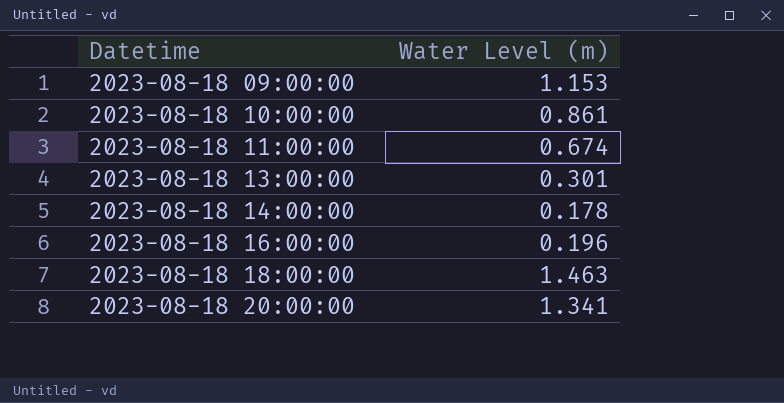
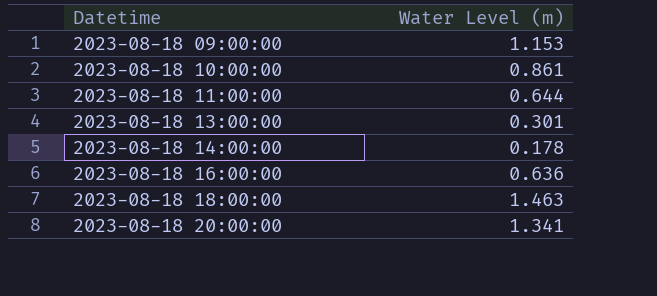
2023-08-18 11:00:00 | Water Level (m): 0.674 -> 0.644
2023-08-18 16:00:00 | Water Level (m): 0.196 -> 0.636

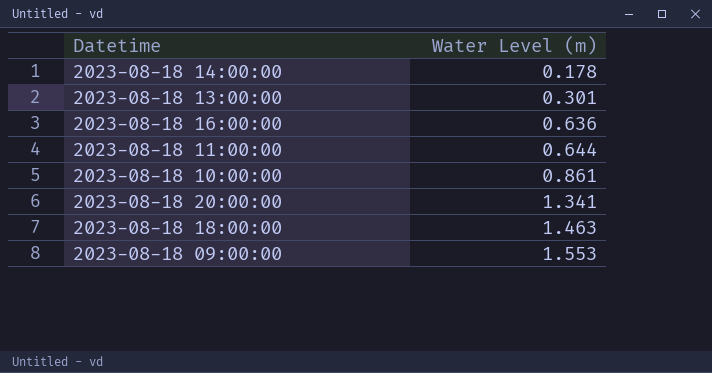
row order: Datetime ascending -> Water Level (m) ascending
2023-08-18 09:00:00 | Water Level (m): 1.153 -> 1.553

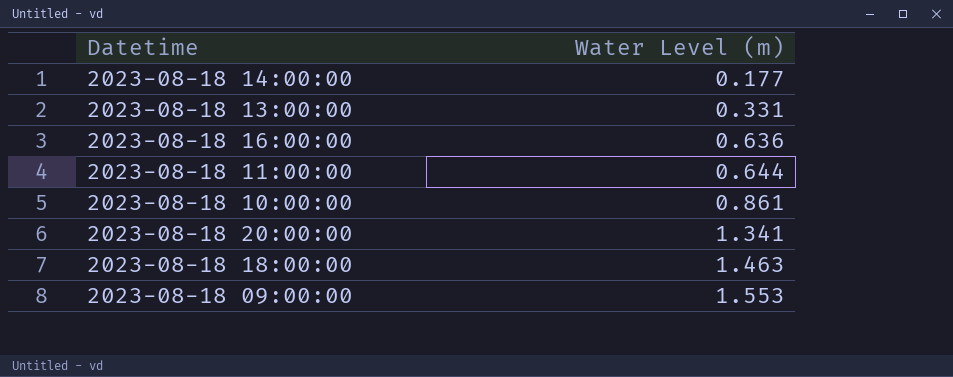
2023-08-18 14:00:00 | Water Level (m): 0.178 -> 0.177
2023-08-18 13:00:00 | Water Level (m): 0.301 -> 0.331

